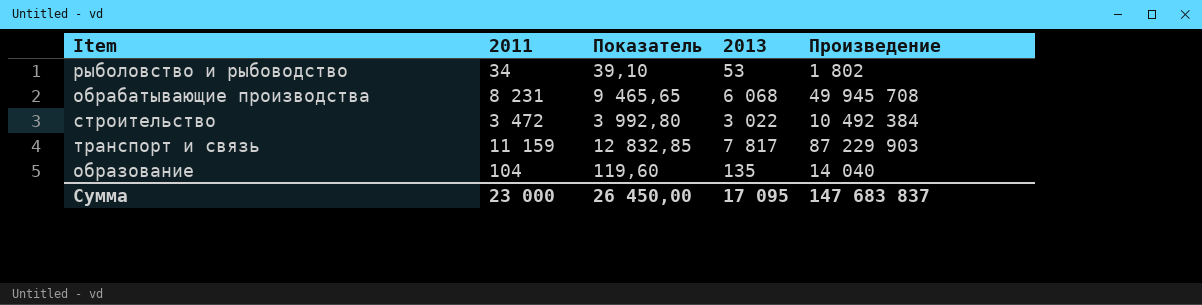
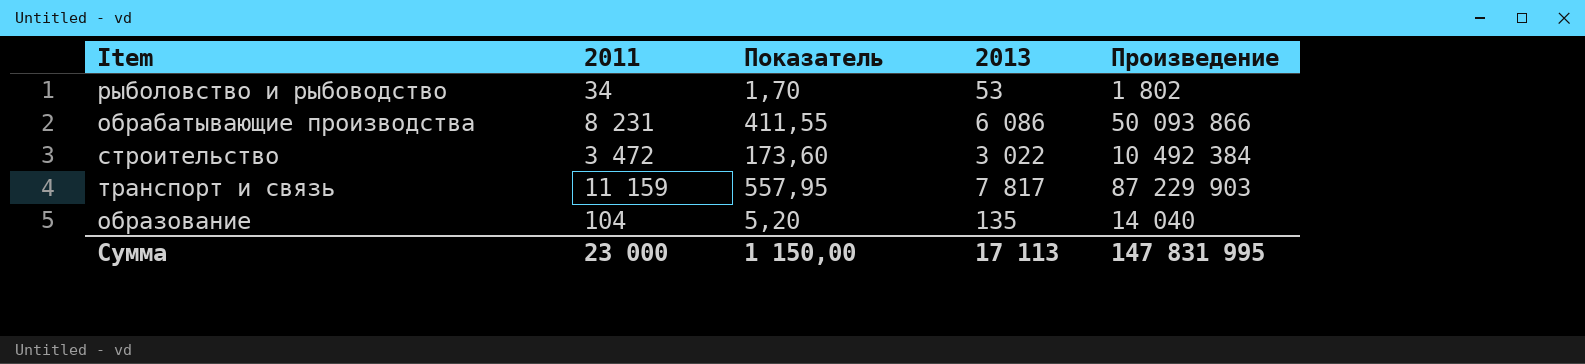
column Показатель | formula: [2011] * 1,15 -> [2011] * 0,05
обрабатывающие производства | 2013: 6 068 -> 6 086
обрабатывающие производства | Произведение: 49 945 708 -> 50 093 866
Сумма | Показатель: 26 450,00 -> 1 150,00
Сумма | 2013: 17 095 -> 17 113
Сумма | Произведение: 147 683 837 -> 147 831 995

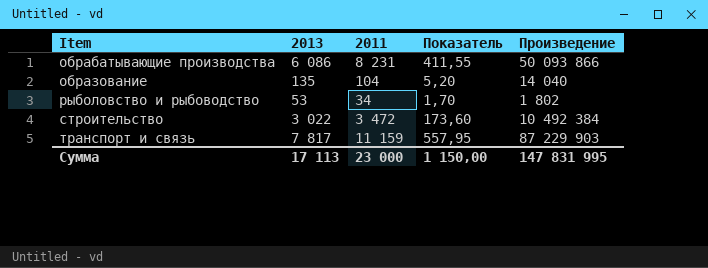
row order: none -> Item ascending
column 2013 | position: 4 -> 2

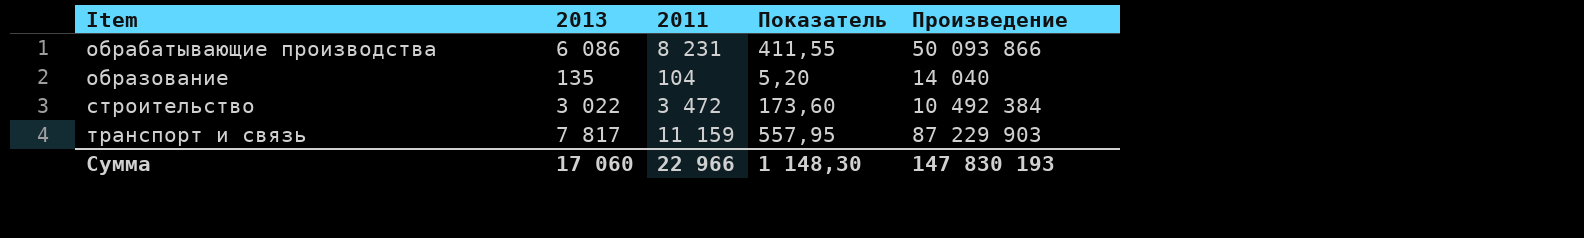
row рыболовство и рыбоводство: 53 | 34 | 1,70 | 1 802 -> none
Сумма | 2013: 17 113 -> 17 060
Сумма | 2011: 23 000 -> 22 966
Сумма | Показатель: 1 150,00 -> 1 148,30
Сумма | Произведение: 147 831 995 -> 147 830 193

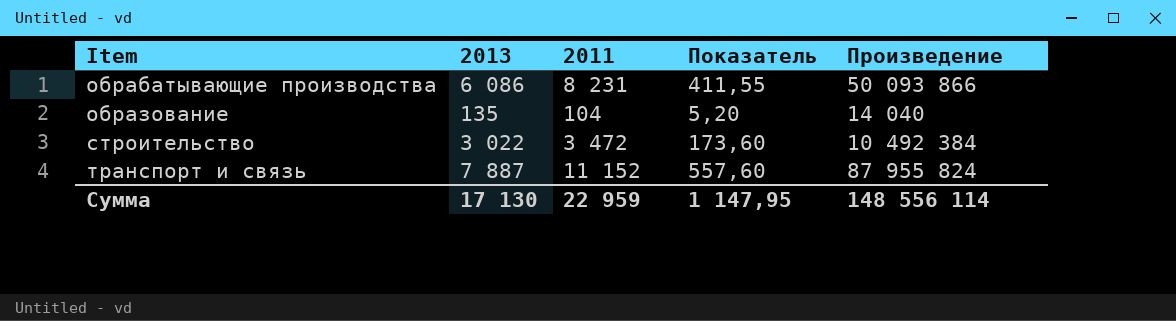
транспорт и связь | 2013: 7 817 -> 7 887
транспорт и связь | 2011: 11 159 -> 11 152
транспорт и связь | Показатель: 557,95 -> 557,60
транспорт и связь | Произведение: 87 229 903 -> 87 955 824
Сумма | 2013: 17 060 -> 17 130
Сумма | 2011: 22 966 -> 22 959
Сумма | Показатель: 1 148,30 -> 1 147,95
Сумма | Произведение: 147 830 193 -> 148 556 114

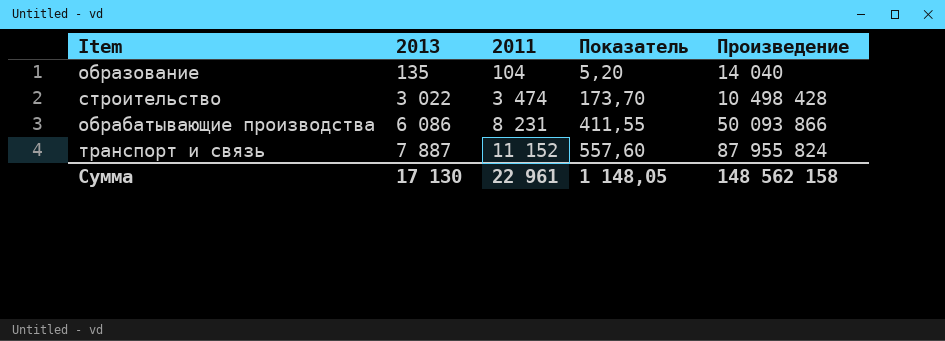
row order: Item ascending -> 2013 ascending
строительство | 2011: 3 472 -> 3 474
строительство | Показатель: 173,60 -> 173,70
строительство | Произведение: 10 492 384 -> 10 498 428
Сумма | 2011: 22 959 -> 22 961
Сумма | Показатель: 1 147,95 -> 1 148,05
Сумма | Произведение: 148 556 114 -> 148 562 158

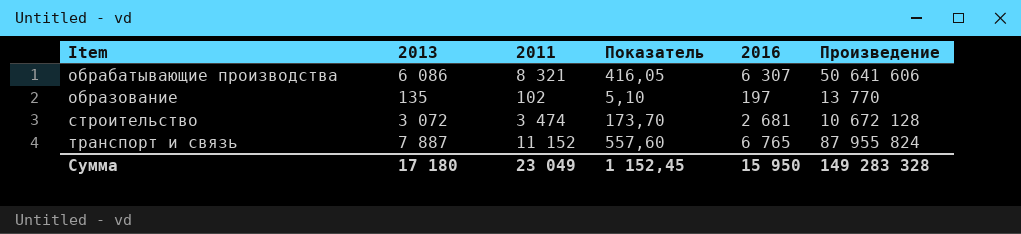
row order: 2013 ascending -> Item ascending
column 2016 | position: none -> 5
обрабатывающие производства | 2011: 8 231 -> 8 321
обрабатывающие производства | Показатель: 411,55 -> 416,05
обрабатывающие производства | Произведение: 50 093 866 -> 50 641 606
образование | 2011: 104 -> 102
образование | Показатель: 5,20 -> 5,10
образование | Произведение: 14 040 -> 13 770
строительство | 2013: 3 022 -> 3 072
строительство | Произведение: 10 498 428 -> 10 672 128
Сумма | 2013: 17 130 -> 17 180
Сумма | 2011: 22 961 -> 23 049
Сумма | Показатель: 1 148,05 -> 1 152,45
Сумма | Произведение: 148 562 158 -> 149 283 328

